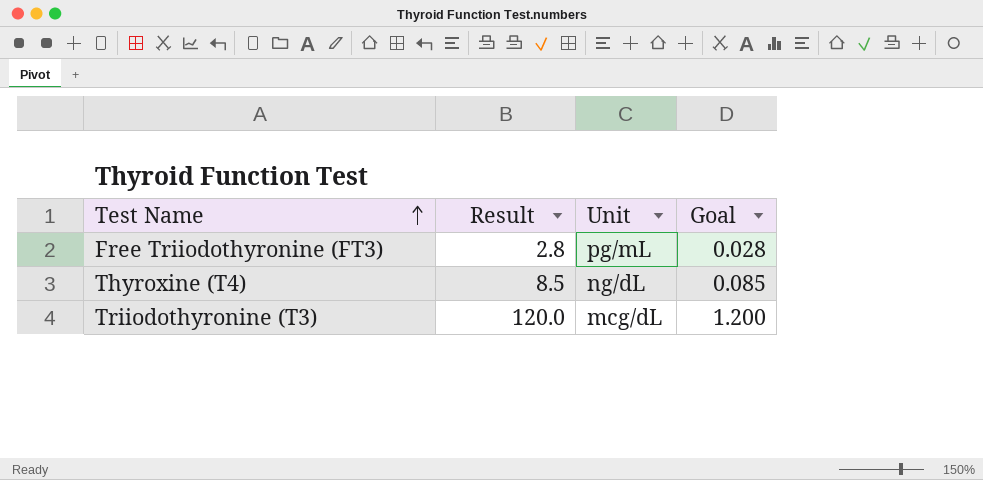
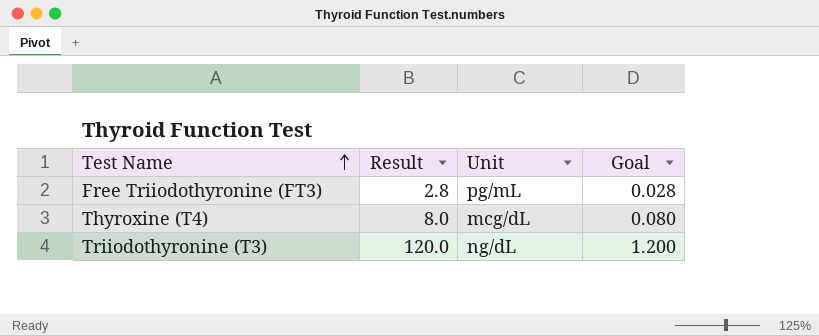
Thyroxine (T4) | Result: 8.5 -> 8.0
Thyroxine (T4) | Unit: ng/dL -> mcg/dL
Thyroxine (T4) | Goal: 0.085 -> 0.080
Triiodothyronine (T3) | Unit: mcg/dL -> ng/dL

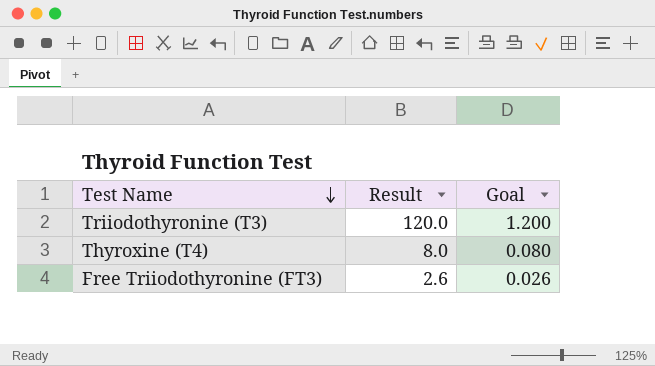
row order: Test Name ascending -> Test Name descending
column Unit | position: 3 -> none
Free Triiodothyronine (FT3) | Result: 2.8 -> 2.6
Free Triiodothyronine (FT3) | Goal: 0.028 -> 0.026

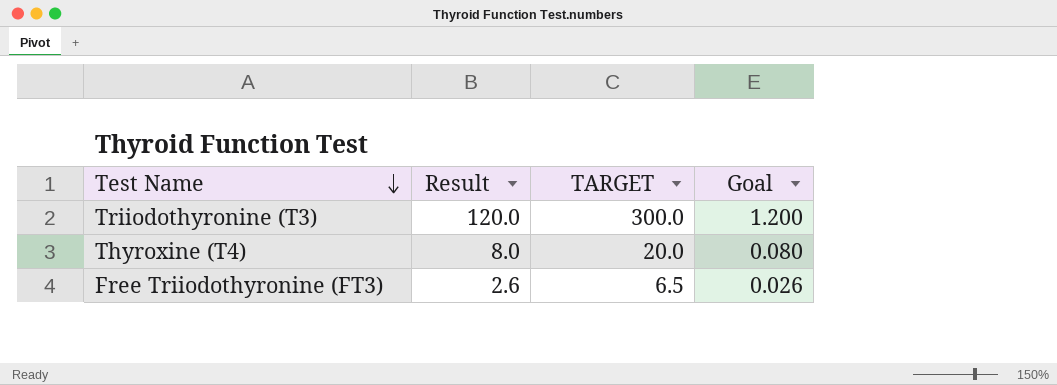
column TARGET | formula: none -> [Result] * 2.5

